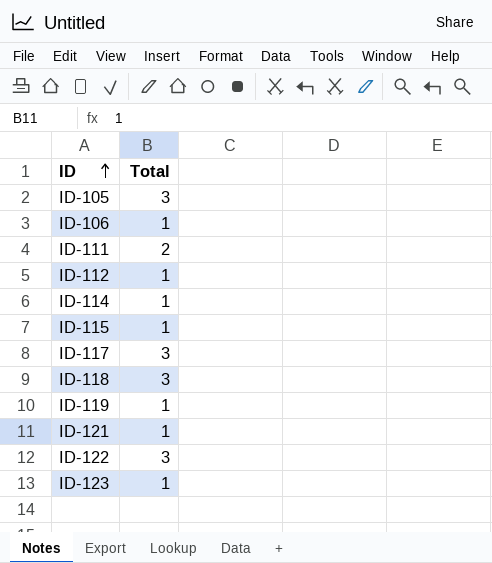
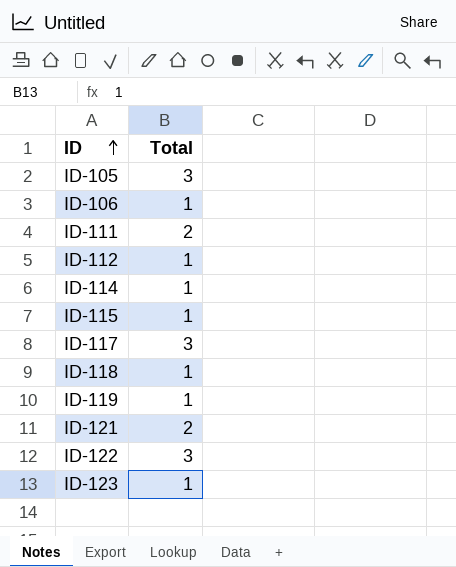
ID-118 | Total: 3 -> 1
ID-121 | Total: 1 -> 2

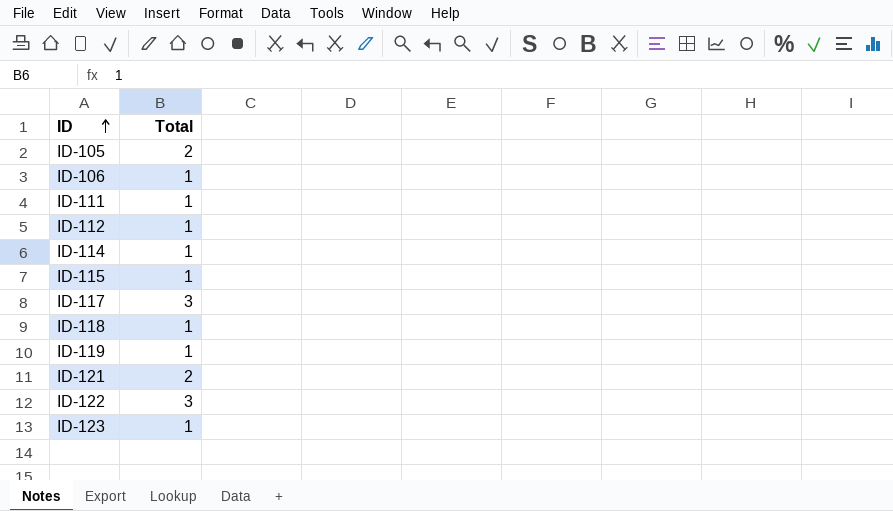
ID-105 | Total: 3 -> 2
ID-111 | Total: 2 -> 1

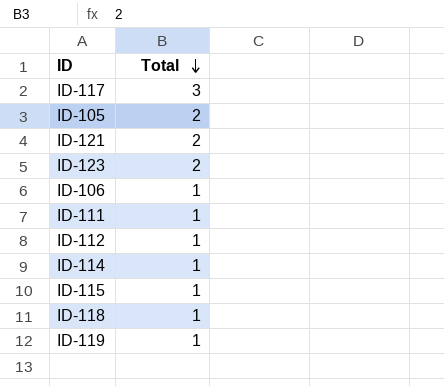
row order: ID ascending -> Total descending
row ID-122: 3 -> none
ID-123 | Total: 1 -> 2

